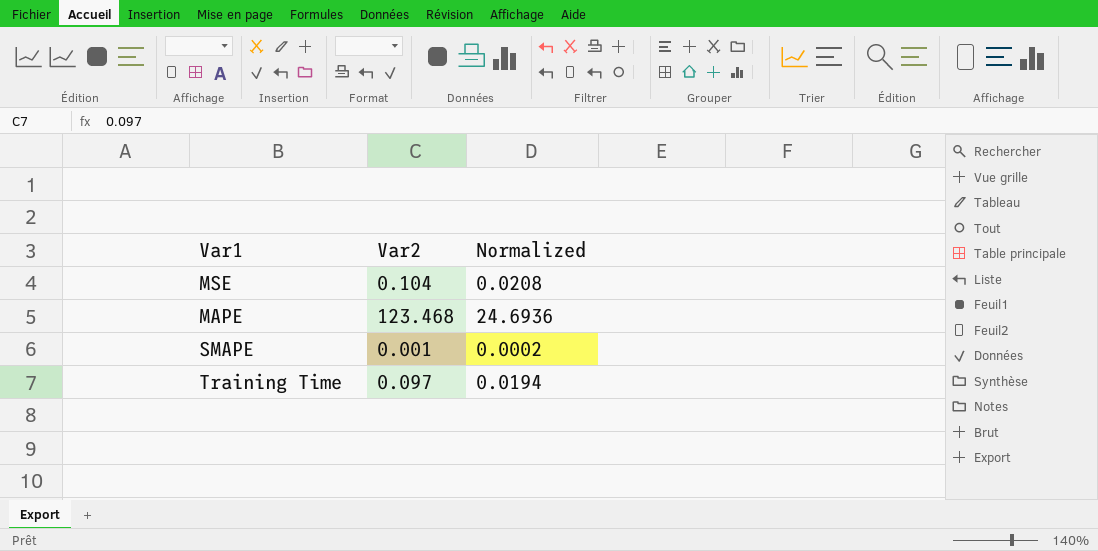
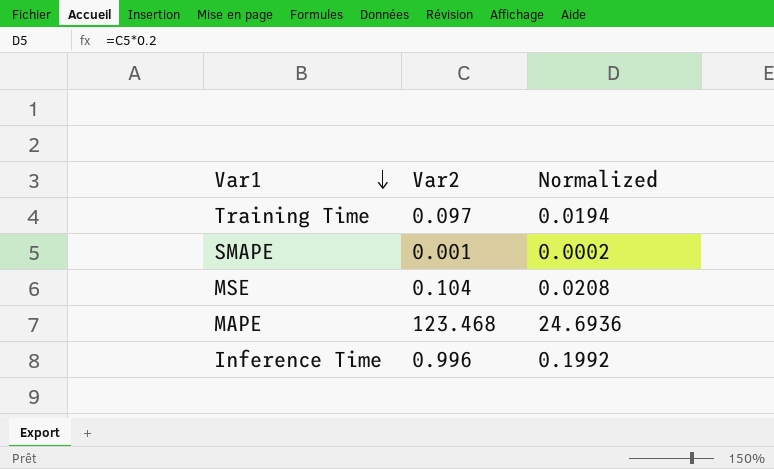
row order: none -> Var1 descending
row Inference Time: none -> 0.996 | 0.1992

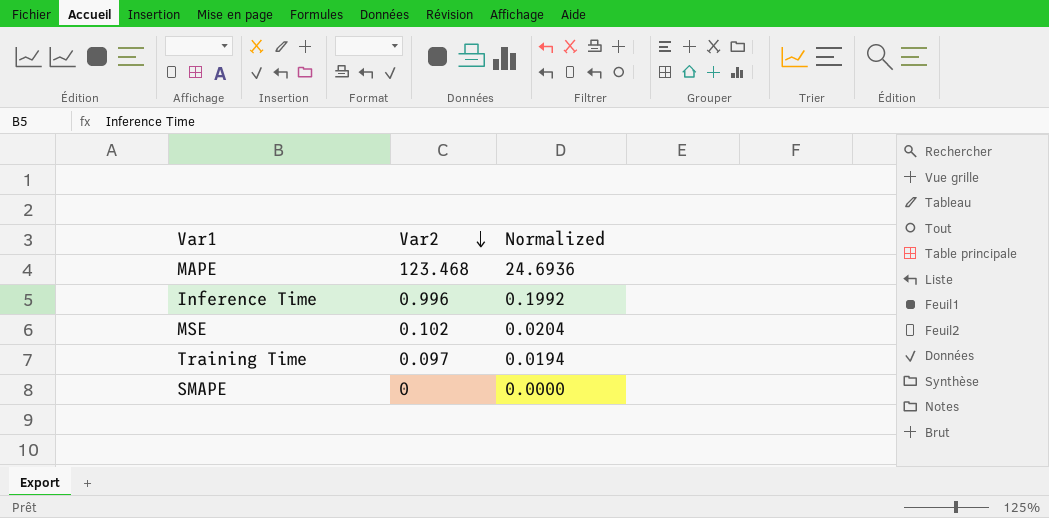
row order: Var1 descending -> Var2 descending
MSE | Var2: 0.104 -> 0.102
MSE | Normalized: 0.0208 -> 0.0204
SMAPE | Var2: 0.001 -> 0
SMAPE | Normalized: 0.0002 -> 0.0000

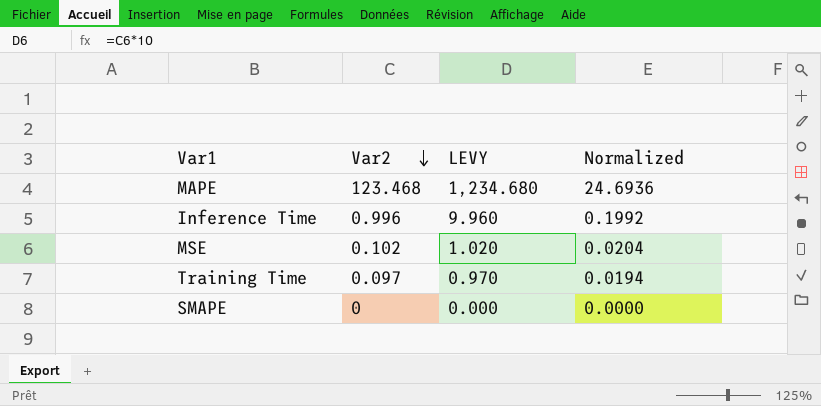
column LEVY | formula: none -> [Var2] * 10

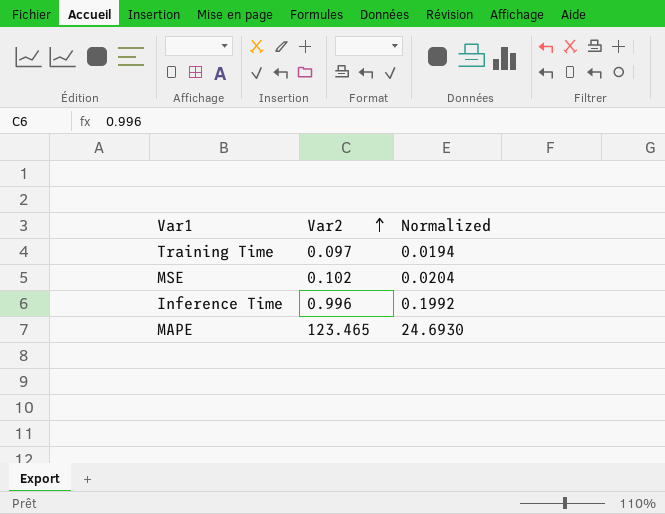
row order: Var2 descending -> Var2 ascending
column LEVY | formula: [Var2] * 10 -> none
row SMAPE: 0 | 0.000 | 0.0000 -> none
MAPE | Var2: 123.468 -> 123.465
MAPE | Normalized: 24.6936 -> 24.6930

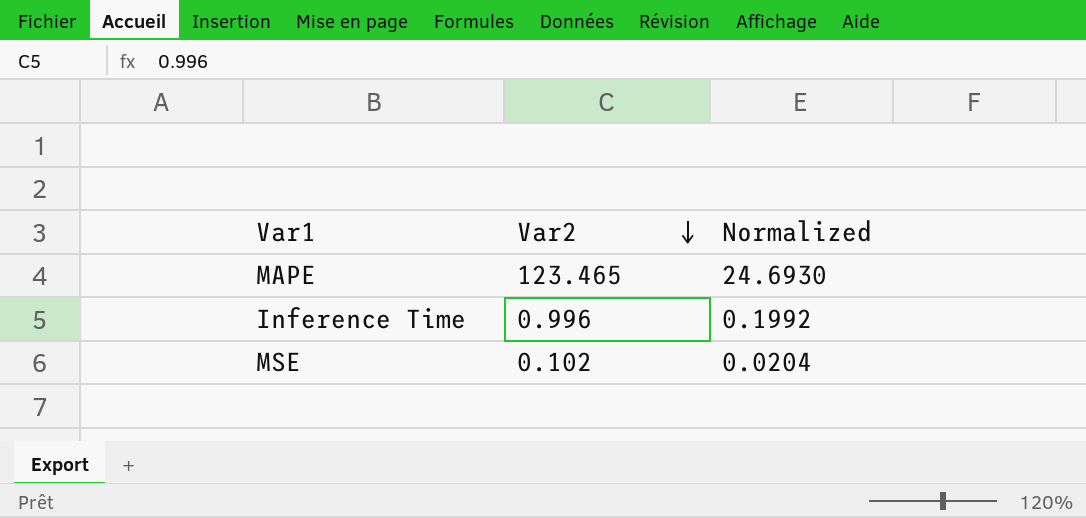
row order: Var2 ascending -> Var2 descending
row Training Time: 0.097 | 0.0194 -> none

